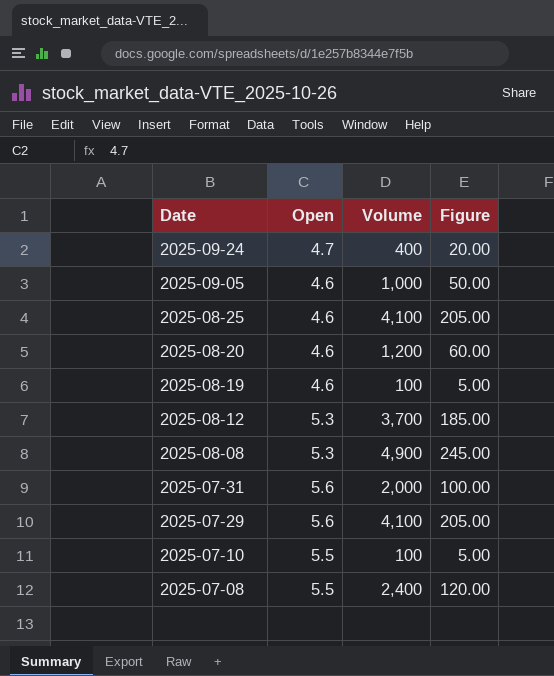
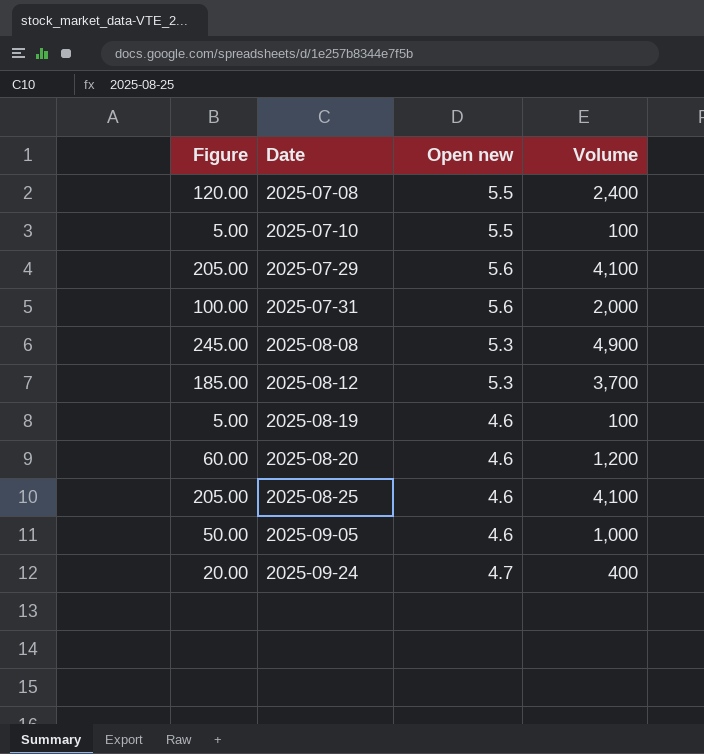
row order: Date descending -> Date ascending
column Figure | position: 4 -> 1
column name: Open -> Open new

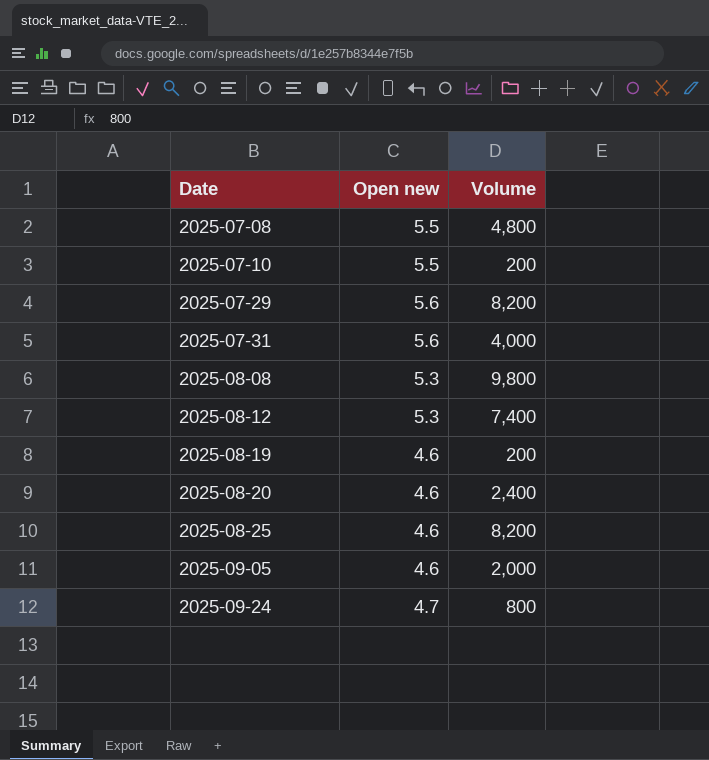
column Figure | formula: [Volume] * 0.05 -> none
2025-07-08 | Volume: 2,400 -> 4,800
2025-07-10 | Volume: 100 -> 200
2025-07-29 | Volume: 4,100 -> 8,200
2025-07-31 | Volume: 2,000 -> 4,000
2025-08-08 | Volume: 4,900 -> 9,800
2025-08-12 | Volume: 3,700 -> 7,400
2025-08-19 | Volume: 100 -> 200
2025-08-20 | Volume: 1,200 -> 2,400
2025-08-25 | Volume: 4,100 -> 8,200
2025-09-05 | Volume: 1,000 -> 2,000
2025-09-24 | Volume: 400 -> 800

